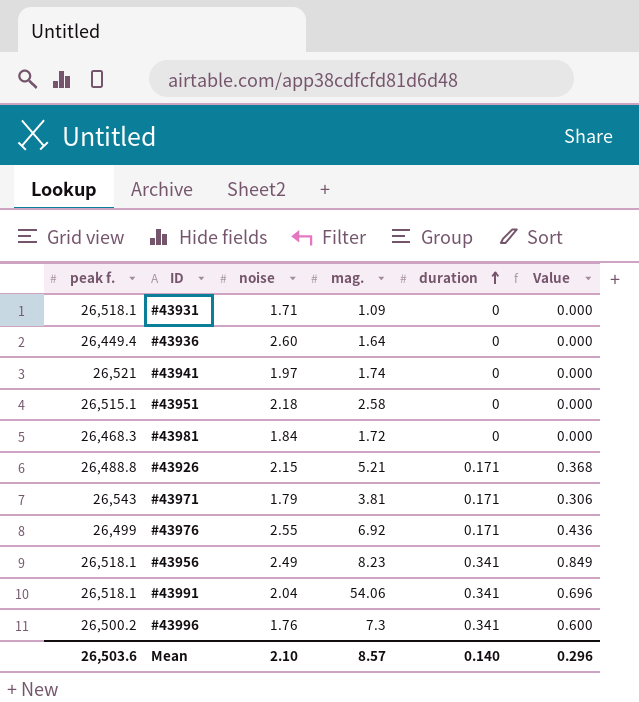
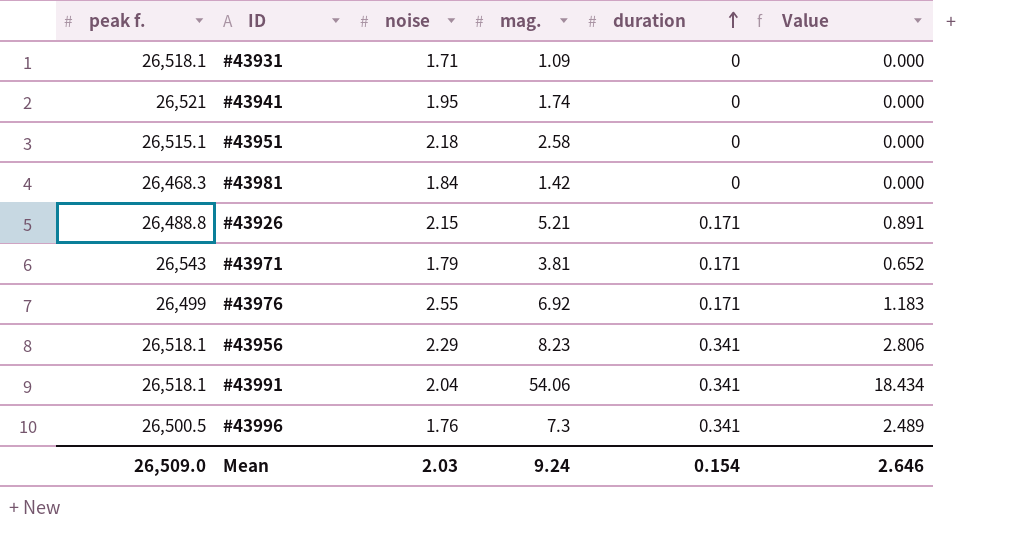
column Value | formula: [noise] * [duration] -> [mag.] * [duration]
row #43936: 26,449.4 | 2.60 | 1.64 | 0 | 0.000 -> none
#43941 | noise: 1.97 -> 1.95
#43981 | mag.: 1.72 -> 1.42
#43956 | noise: 2.49 -> 2.29
#43996 | peak f.: 26,500.2 -> 26,500.5
Mean | peak f.: 26,503.6 -> 26,509.0
Mean | noise: 2.10 -> 2.03
Mean | mag.: 8.57 -> 9.24
Mean | duration: 0.140 -> 0.154
Mean | Value: 0.296 -> 2.646

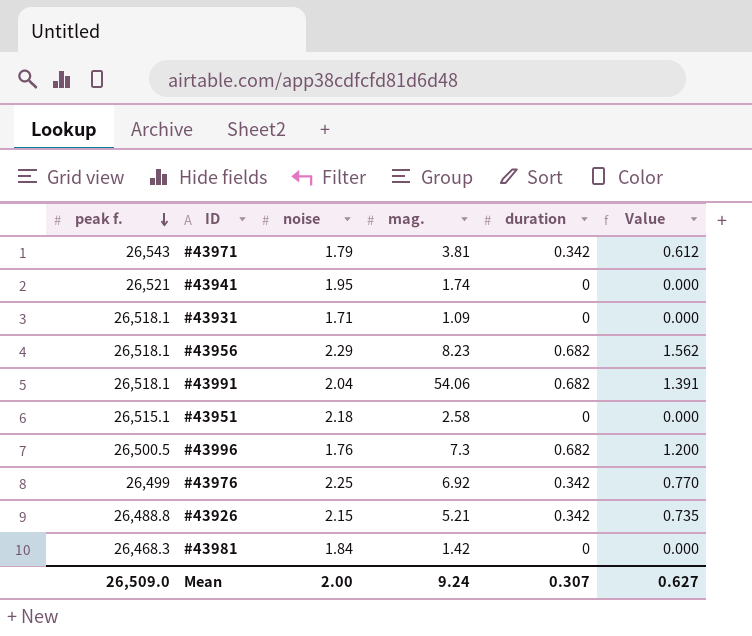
row order: duration ascending -> peak f. descending
column Value | formula: [mag.] * [duration] -> [noise] * [duration]
#43971 | duration: 0.171 -> 0.342
#43956 | duration: 0.341 -> 0.682
#43991 | duration: 0.341 -> 0.682
#43996 | duration: 0.341 -> 0.682
#43976 | noise: 2.55 -> 2.25
#43976 | duration: 0.171 -> 0.342
#43926 | duration: 0.171 -> 0.342
Mean | noise: 2.03 -> 2.00
Mean | duration: 0.154 -> 0.307
Mean | Value: 2.646 -> 0.627

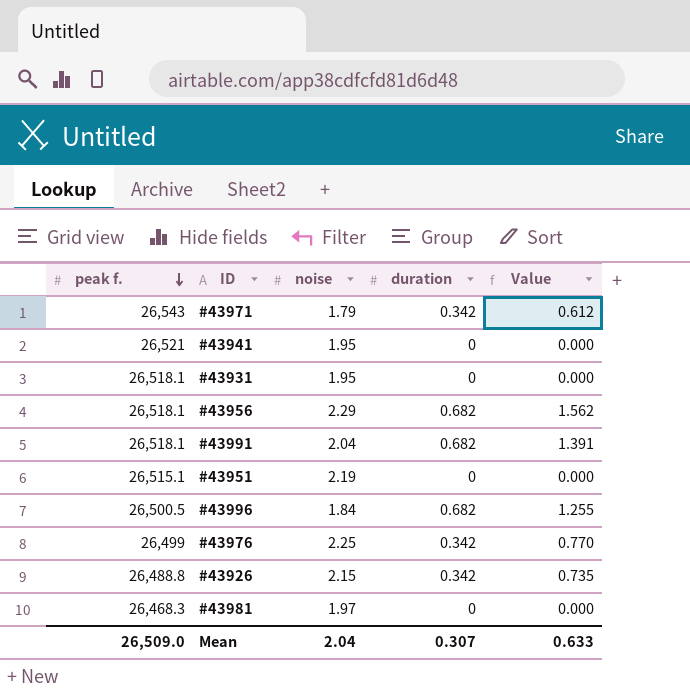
column mag. | position: 4 -> none
#43931 | noise: 1.71 -> 1.95
#43951 | noise: 2.18 -> 2.19
#43996 | noise: 1.76 -> 1.84
#43996 | Value: 1.200 -> 1.255
#43981 | noise: 1.84 -> 1.97
Mean | noise: 2.00 -> 2.04
Mean | Value: 0.627 -> 0.633

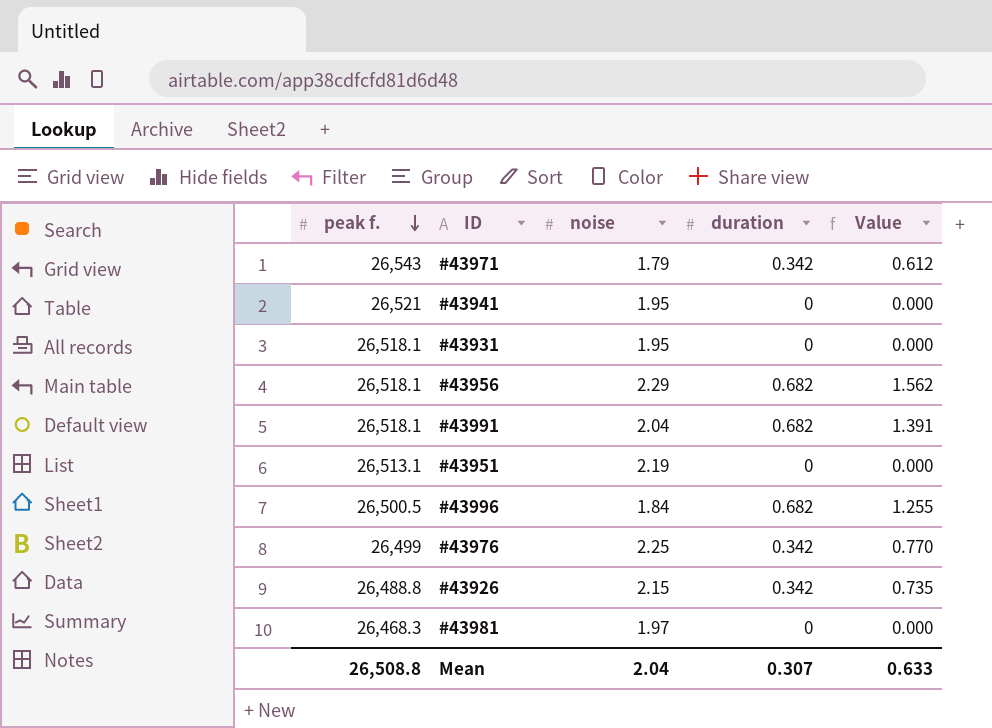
#43951 | peak f.: 26,515.1 -> 26,513.1
Mean | peak f.: 26,509.0 -> 26,508.8

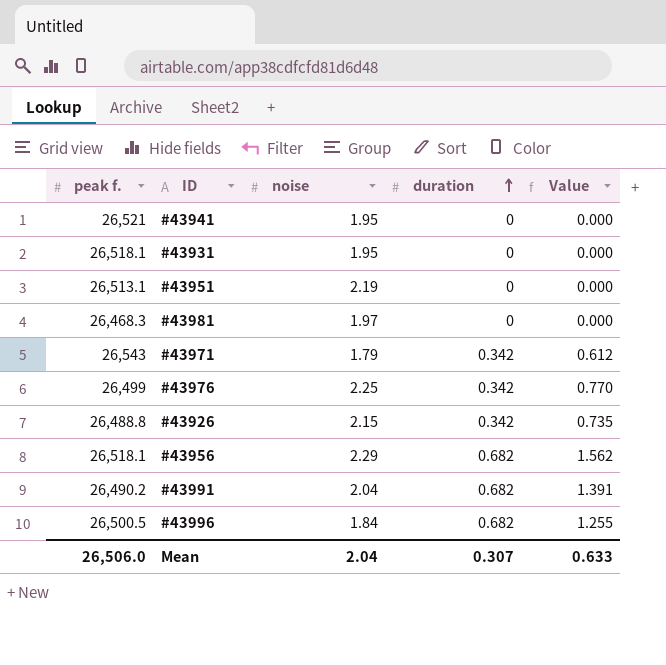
row order: peak f. descending -> duration ascending
#43991 | peak f.: 26,518.1 -> 26,490.2
Mean | peak f.: 26,508.8 -> 26,506.0

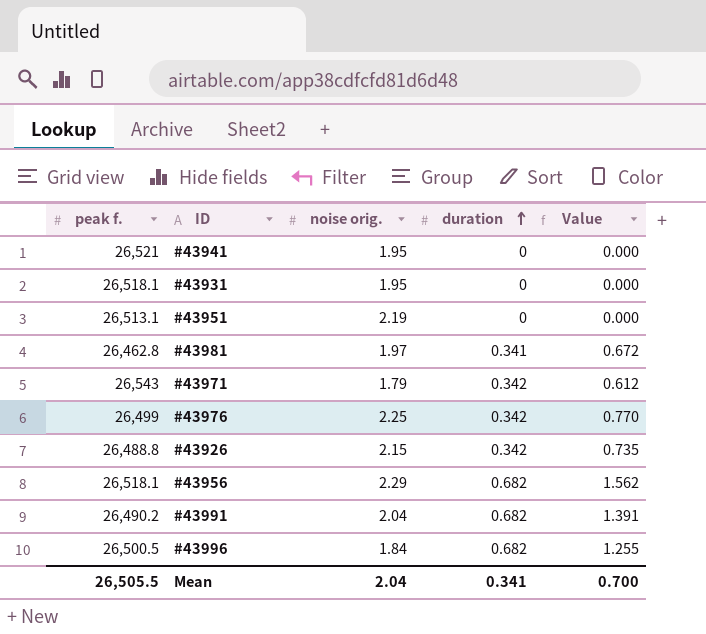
column name: noise -> noise orig.
#43981 | peak f.: 26,468.3 -> 26,462.8
#43981 | duration: 0 -> 0.341
#43981 | Value: 0.000 -> 0.672
Mean | peak f.: 26,506.0 -> 26,505.5
Mean | duration: 0.307 -> 0.341
Mean | Value: 0.633 -> 0.700

